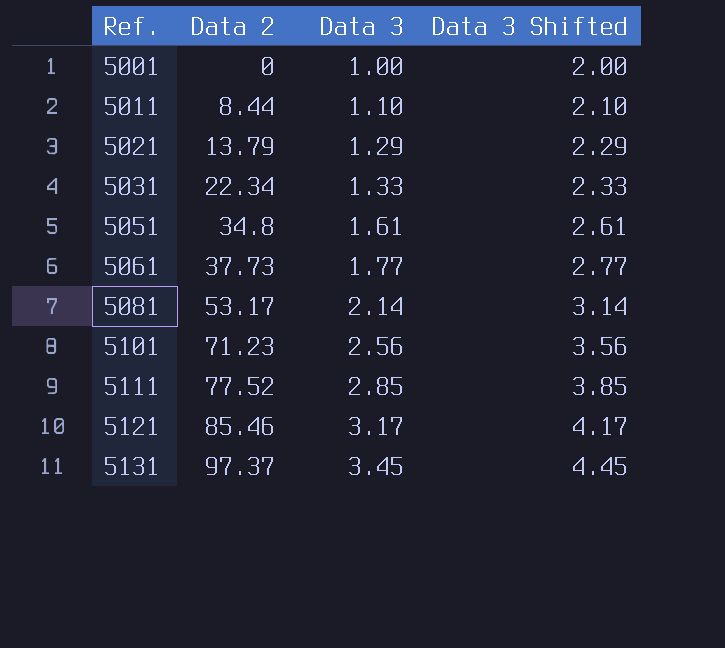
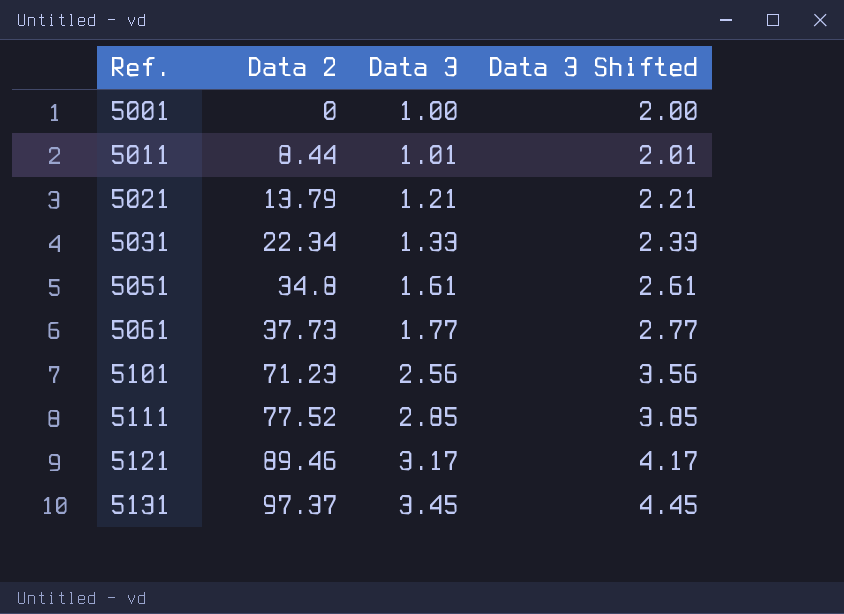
row 5081: 53.17 | 2.14 | 3.14 -> none
5011 | Data 3: 1.10 -> 1.01
5011 | Data 3 Shifted: 2.10 -> 2.01
5021 | Data 3: 1.29 -> 1.21
5021 | Data 3 Shifted: 2.29 -> 2.21
5121 | Data 2: 85.46 -> 89.46

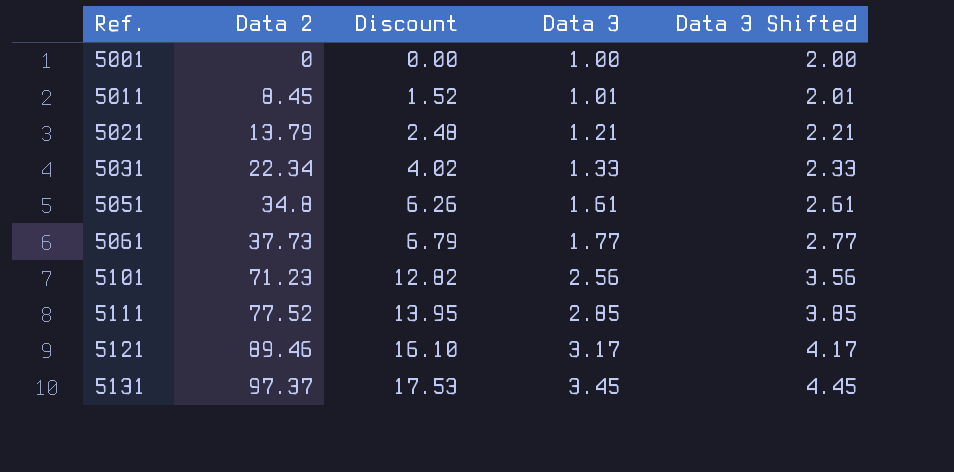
column Discount | formula: none -> [Data 2] * 0.18
5011 | Data 2: 8.44 -> 8.45

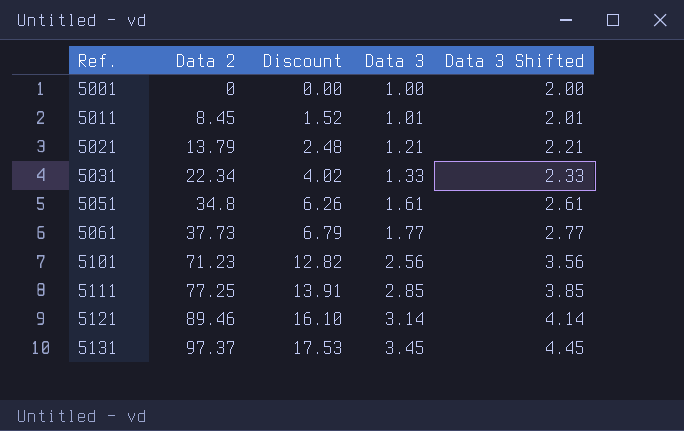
5111 | Data 2: 77.52 -> 77.25
5111 | Discount: 13.95 -> 13.91
5121 | Data 3: 3.17 -> 3.14
5121 | Data 3 Shifted: 4.17 -> 4.14

